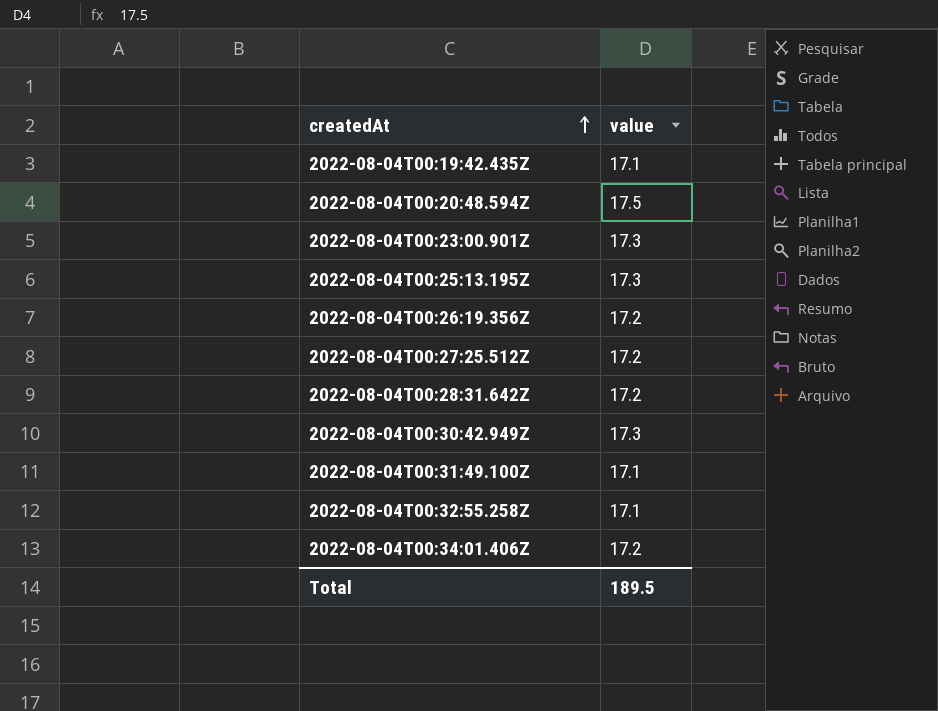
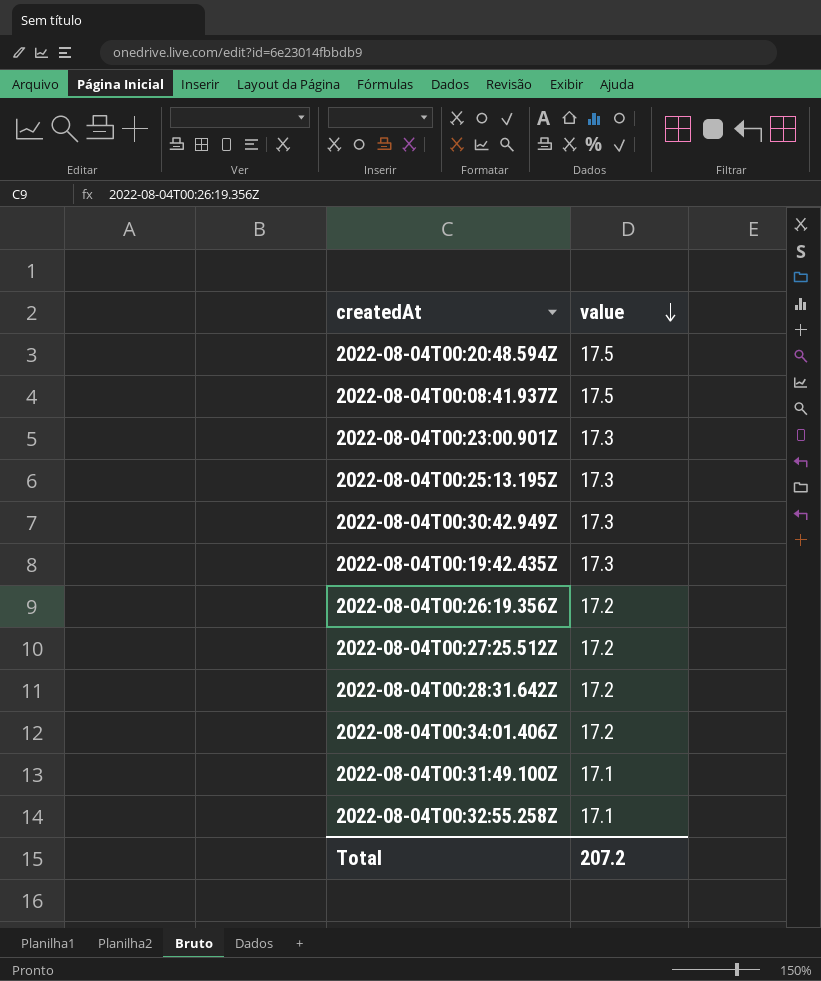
row order: createdAt ascending -> value descending
row 2022-08-04T00:08:41.937Z: none -> 17.5
2022-08-04T00:19:42.435Z | value: 17.1 -> 17.3
Total | value: 189.5 -> 207.2

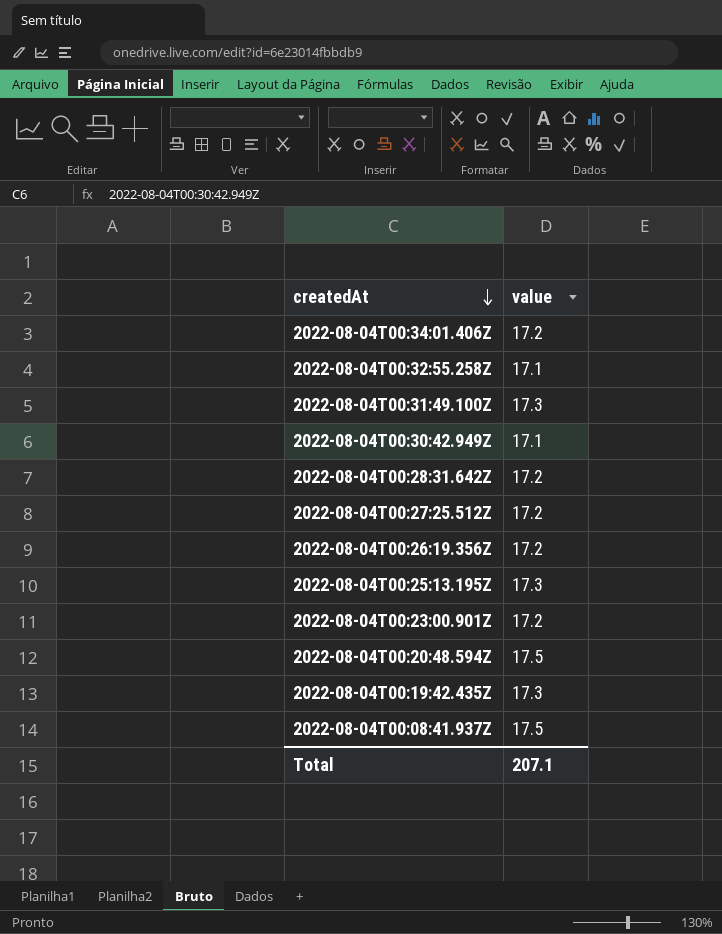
row order: value descending -> createdAt descending
2022-08-04T00:31:49.100Z | value: 17.1 -> 17.3
2022-08-04T00:30:42.949Z | value: 17.3 -> 17.1
2022-08-04T00:23:00.901Z | value: 17.3 -> 17.2
Total | value: 207.2 -> 207.1

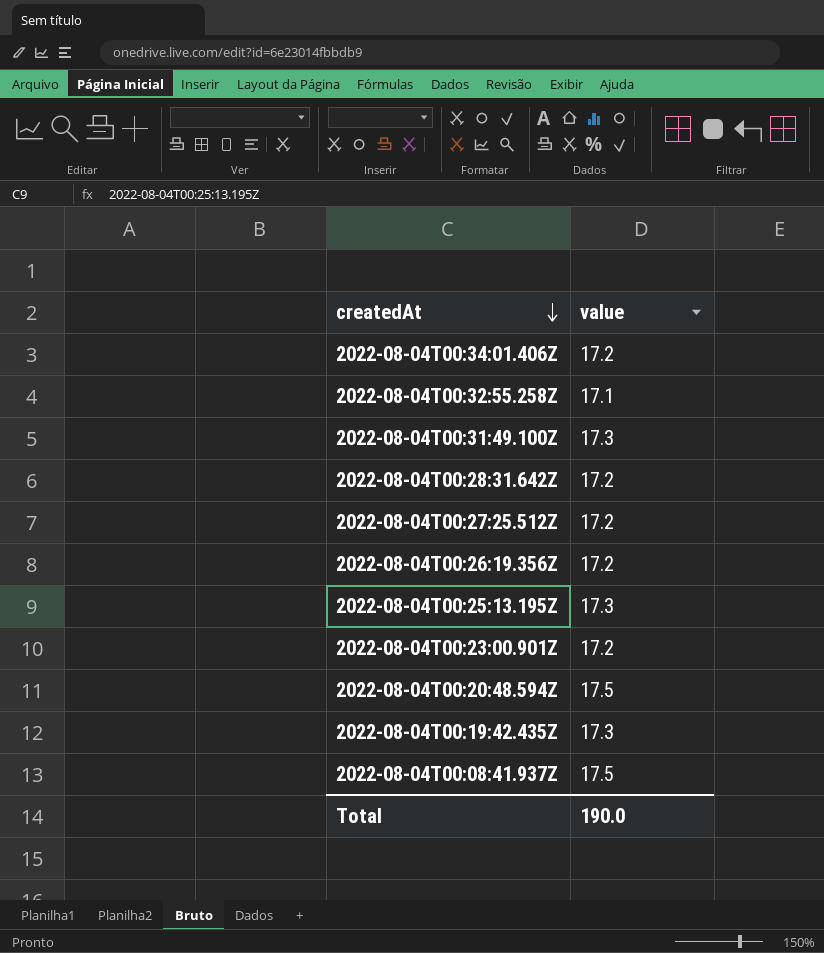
row 2022-08-04T00:30:42.949Z: 17.1 -> none
Total | value: 207.1 -> 190.0

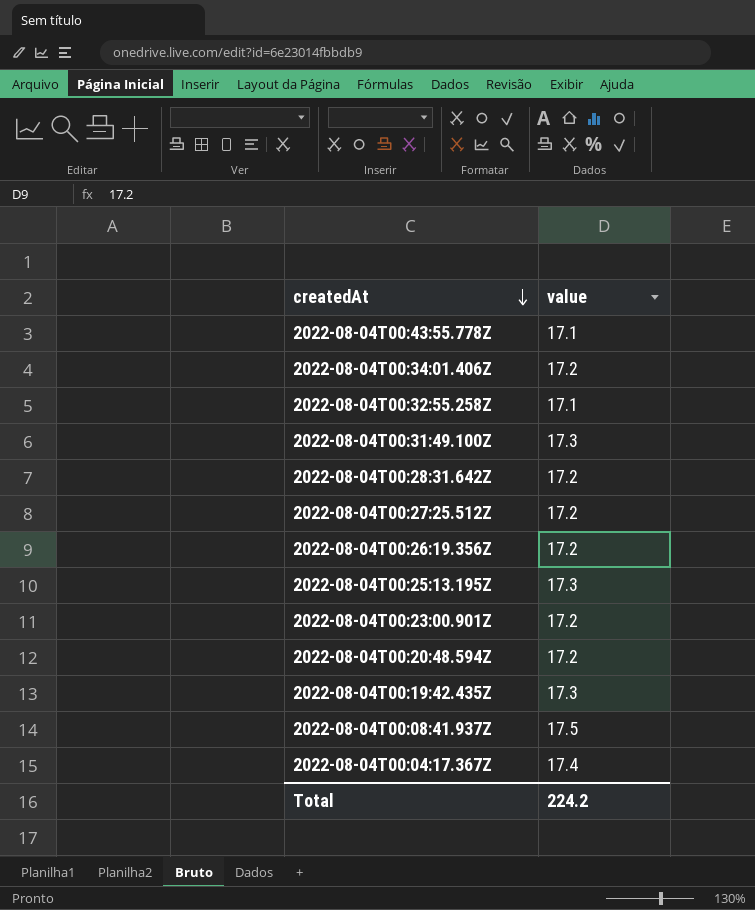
row 2022-08-04T00:43:55.778Z: none -> 17.1
2022-08-04T00:20:48.594Z | value: 17.5 -> 17.2
row 2022-08-04T00:04:17.367Z: none -> 17.4
Total | value: 190.0 -> 224.2

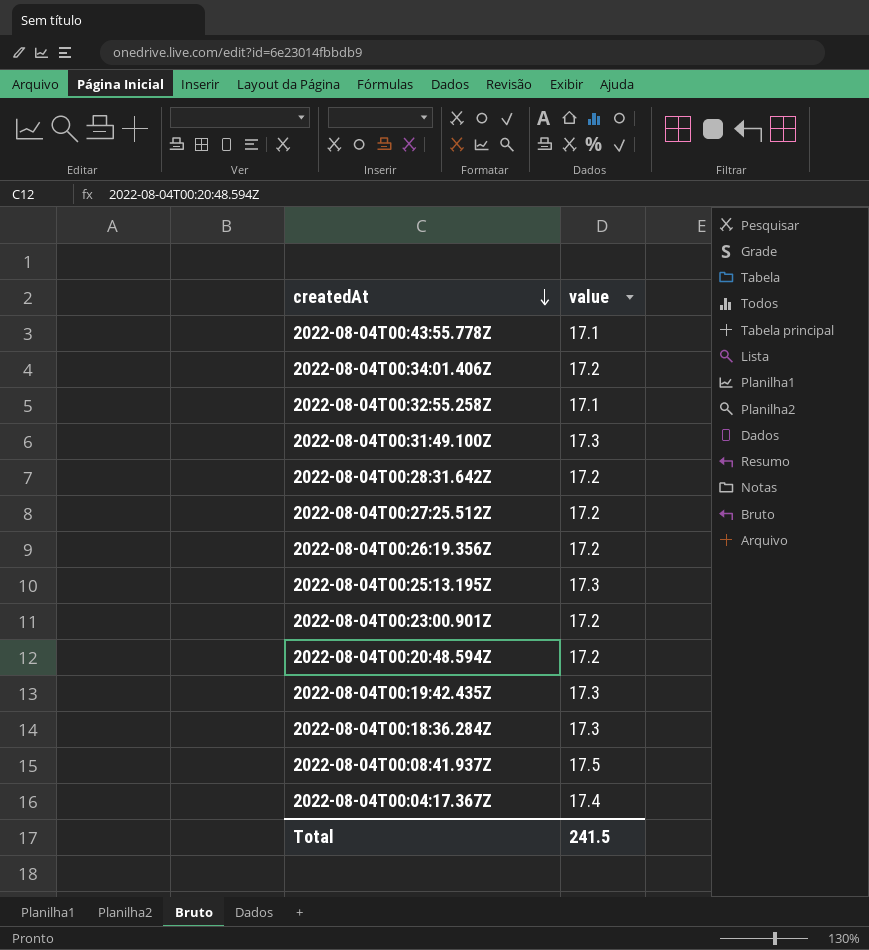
row 2022-08-04T00:18:36.284Z: none -> 17.3
Total | value: 224.2 -> 241.5

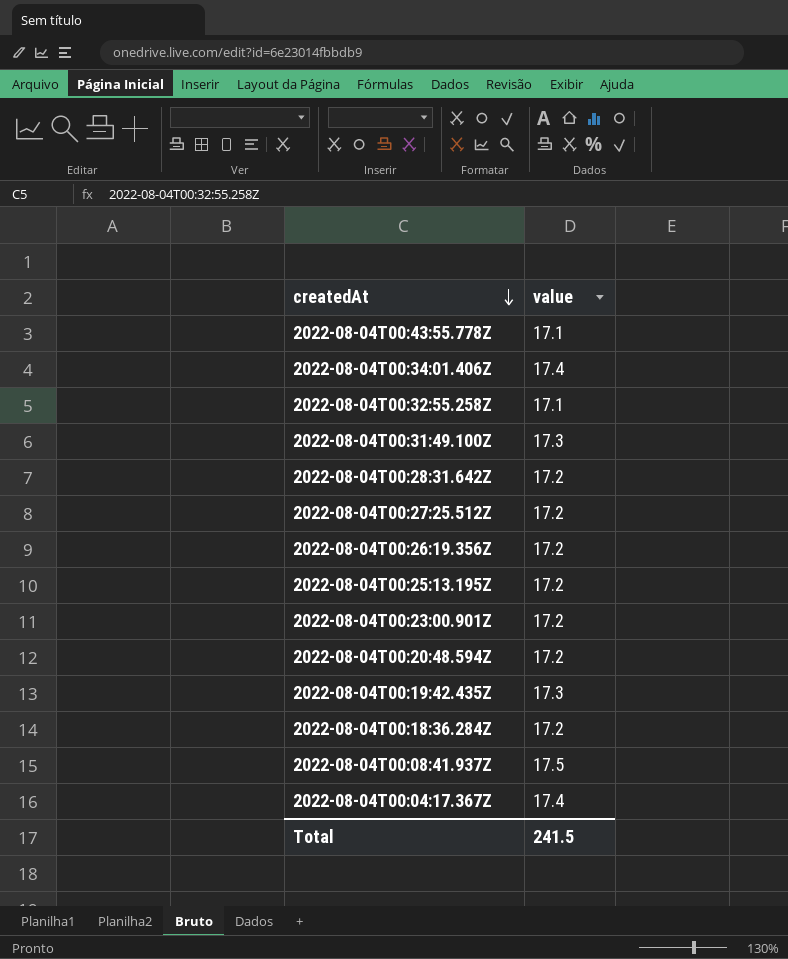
2022-08-04T00:34:01.406Z | value: 17.2 -> 17.4
2022-08-04T00:25:13.195Z | value: 17.3 -> 17.2
2022-08-04T00:18:36.284Z | value: 17.3 -> 17.2

